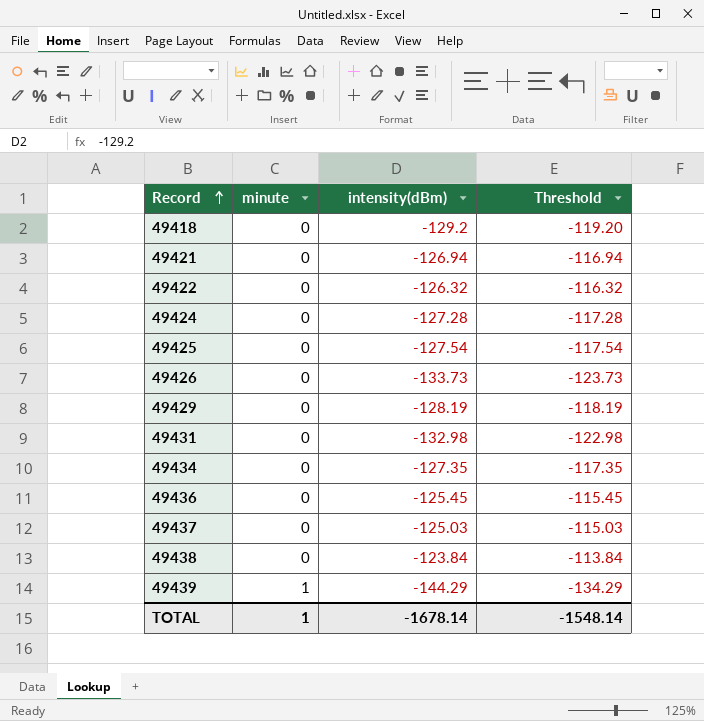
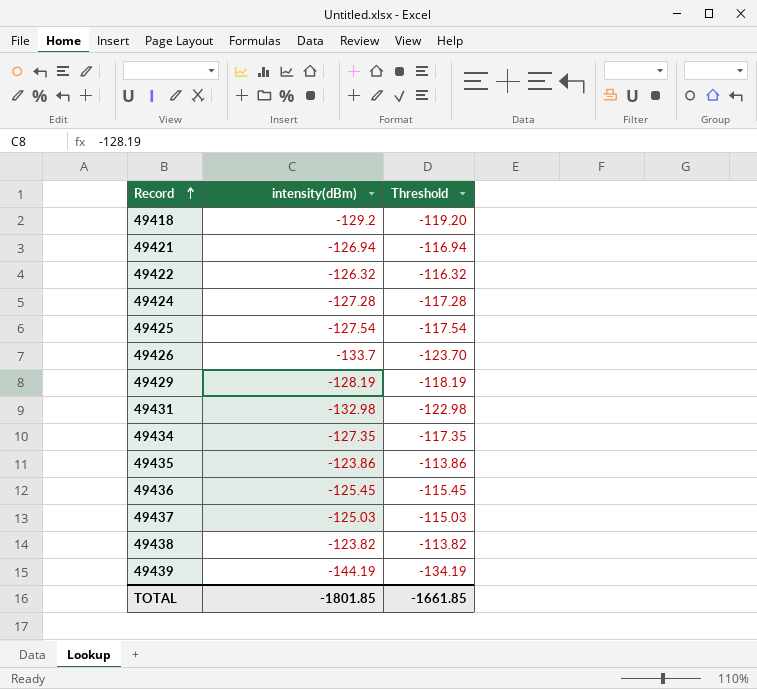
column minute | position: 2 -> none
49426 | intensity(dBm): -133.73 -> -133.7
49426 | Threshold: -123.73 -> -123.70
row 49435: none -> -123.86 | -113.86
49438 | intensity(dBm): -123.84 -> -123.82
49438 | Threshold: -113.84 -> -113.82
49439 | intensity(dBm): -144.29 -> -144.19
49439 | Threshold: -134.29 -> -134.19
TOTAL | intensity(dBm): -1678.14 -> -1801.85
TOTAL | Threshold: -1548.14 -> -1661.85

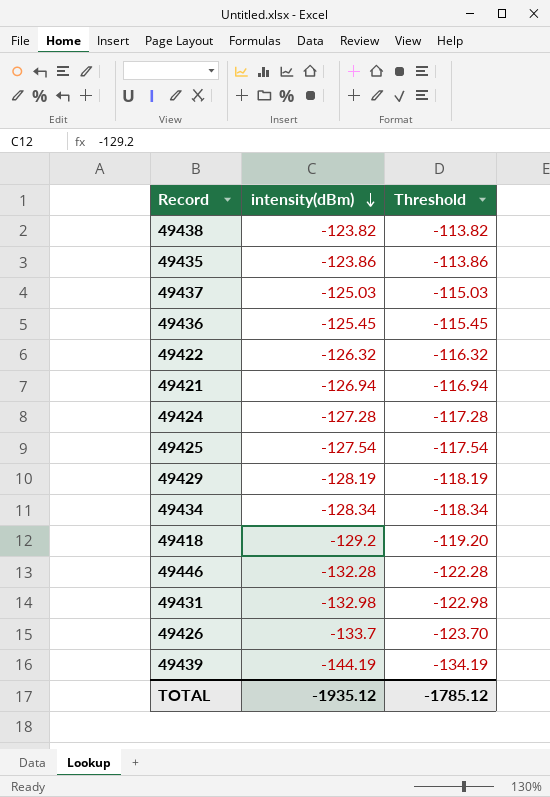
row order: Record ascending -> intensity(dBm) descending
49434 | intensity(dBm): -127.35 -> -128.34
49434 | Threshold: -117.35 -> -118.34
row 49446: none -> -132.28 | -122.28
TOTAL | intensity(dBm): -1801.85 -> -1935.12
TOTAL | Threshold: -1661.85 -> -1785.12

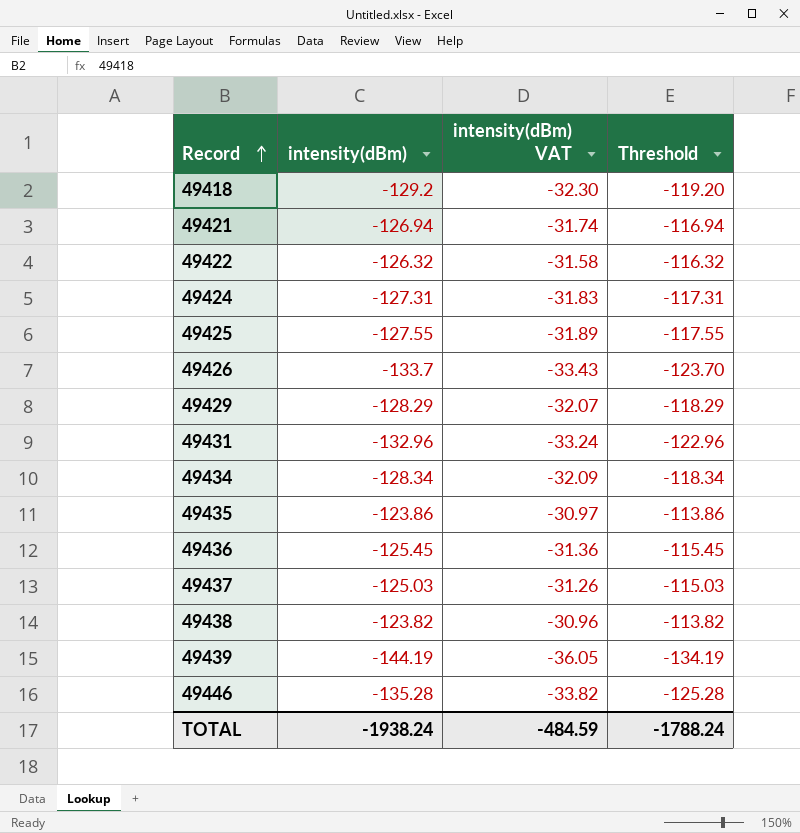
row order: intensity(dBm) descending -> Record ascending
column intensity(dBm) VAT | formula: none -> [intensity(dBm)] * 0.25
49424 | intensity(dBm): -127.28 -> -127.31
49424 | Threshold: -117.28 -> -117.31
49425 | intensity(dBm): -127.54 -> -127.55
49425 | Threshold: -117.54 -> -117.55
49429 | intensity(dBm): -128.19 -> -128.29
49429 | Threshold: -118.19 -> -118.29
49431 | intensity(dBm): -132.98 -> -132.96
49431 | Threshold: -122.98 -> -122.96
49446 | intensity(dBm): -132.28 -> -135.28
49446 | Threshold: -122.28 -> -125.28
TOTAL | intensity(dBm): -1935.12 -> -1938.24
TOTAL | Threshold: -1785.12 -> -1788.24

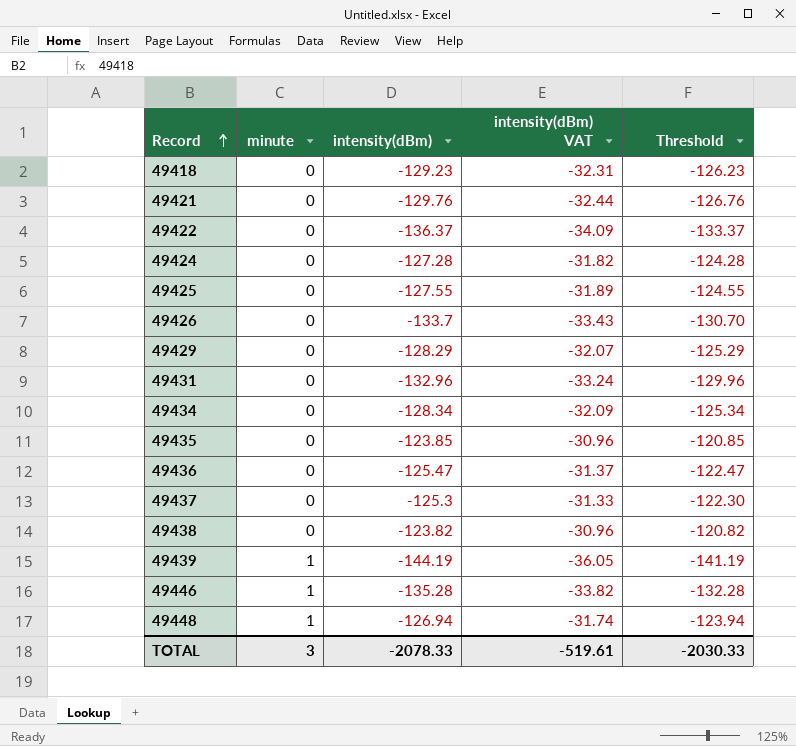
column minute | position: none -> 2
column Threshold | formula: [intensity(dBm)] + 10 -> [intensity(dBm)] + 3
49418 | intensity(dBm): -129.2 -> -129.23
49418 | intensity(dBm) VAT: -32.30 -> -32.31
49421 | intensity(dBm): -126.94 -> -129.76
49421 | intensity(dBm) VAT: -31.74 -> -32.44
49422 | intensity(dBm): -126.32 -> -136.37
49422 | intensity(dBm) VAT: -31.58 -> -34.09
49424 | intensity(dBm): -127.31 -> -127.28
49424 | intensity(dBm) VAT: -31.83 -> -31.82
49435 | intensity(dBm): -123.86 -> -123.85
49435 | intensity(dBm) VAT: -30.97 -> -30.96
49436 | intensity(dBm): -125.45 -> -125.47
49436 | intensity(dBm) VAT: -31.36 -> -31.37
49437 | intensity(dBm): -125.03 -> -125.3
49437 | intensity(dBm) VAT: -31.26 -> -31.33
row 49448: none -> 1 | -126.94 | -31.74 | -123.94
TOTAL | intensity(dBm): -1938.24 -> -2078.33
TOTAL | intensity(dBm) VAT: -484.59 -> -519.61
TOTAL | Threshold: -1788.24 -> -2030.33

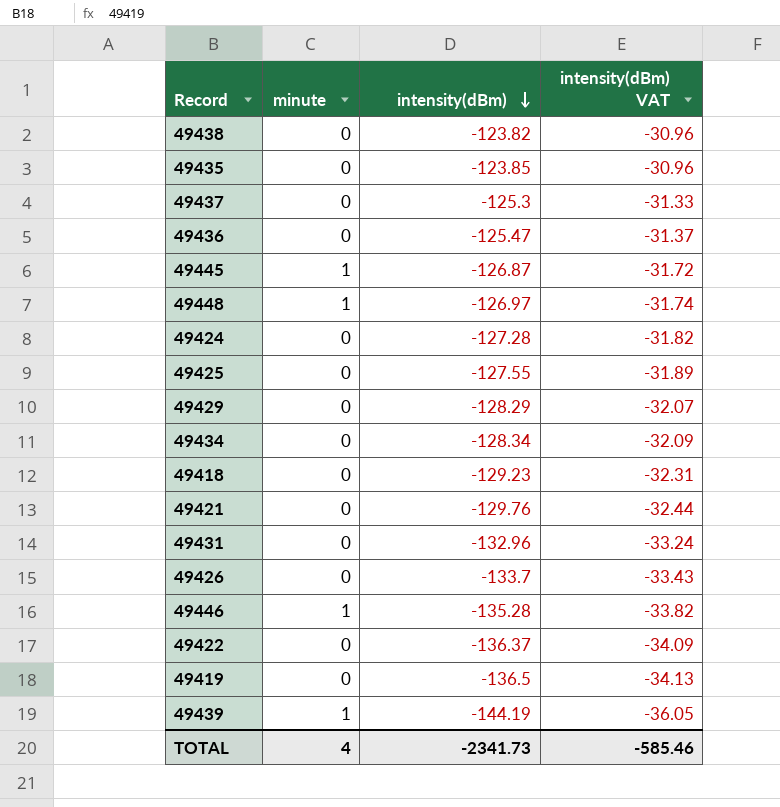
row order: Record ascending -> intensity(dBm) descending
column Threshold | formula: [intensity(dBm)] + 3 -> none
row 49445: none -> 1 | -126.87 | -31.72
49448 | intensity(dBm): -126.94 -> -126.97
row 49419: none -> 0 | -136.5 | -34.13
TOTAL | minute: 3 -> 4
TOTAL | intensity(dBm): -2078.33 -> -2341.73
TOTAL | intensity(dBm) VAT: -519.61 -> -585.46

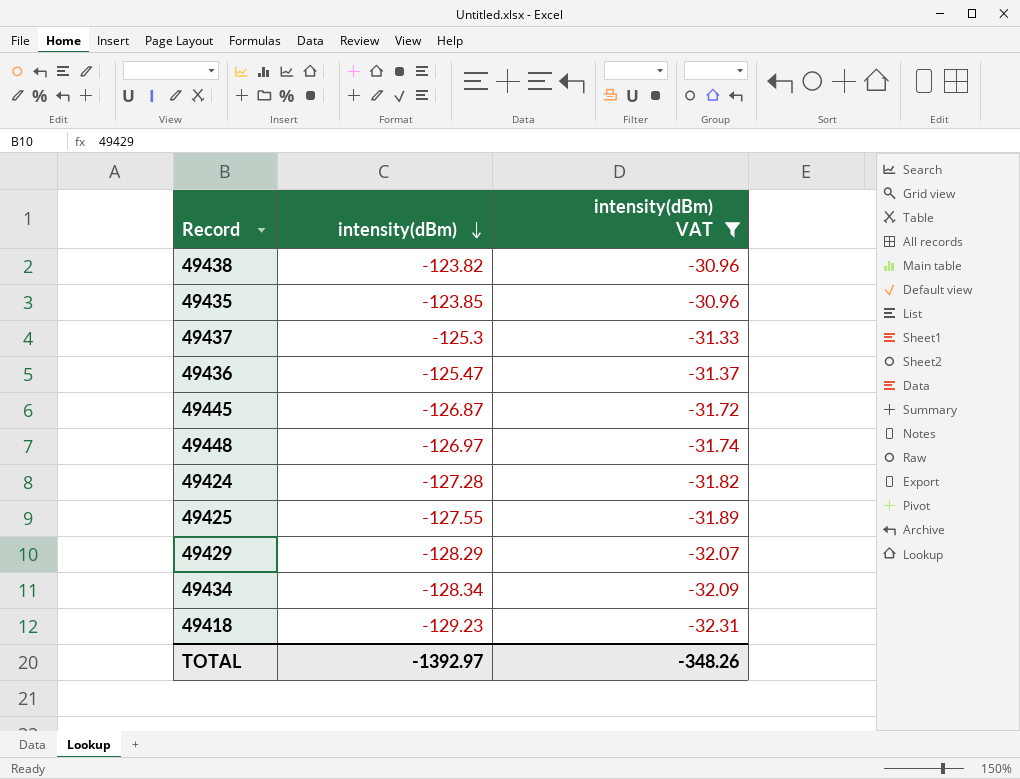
filter: none -> intensity(dBm) VAT >= -32.31
column minute | position: 2 -> none
TOTAL | intensity(dBm): -2341.73 -> -1392.97
TOTAL | intensity(dBm) VAT: -585.46 -> -348.26

